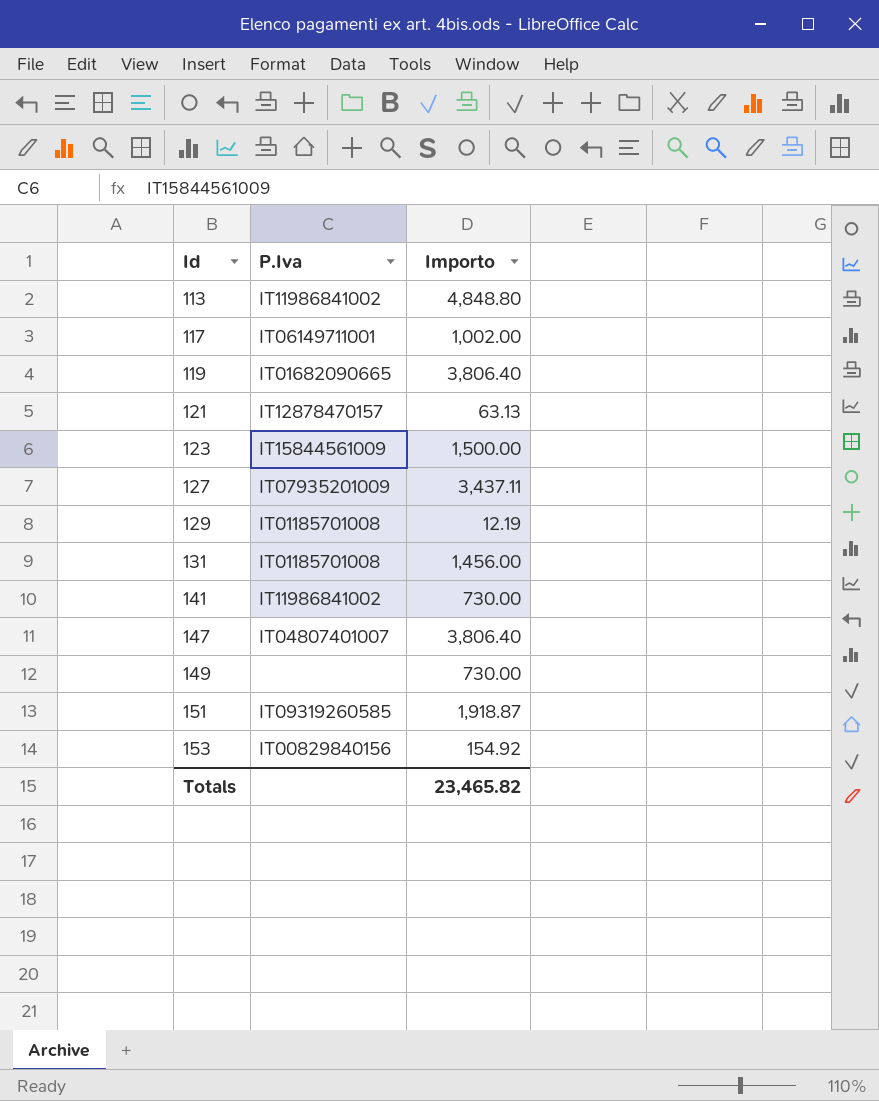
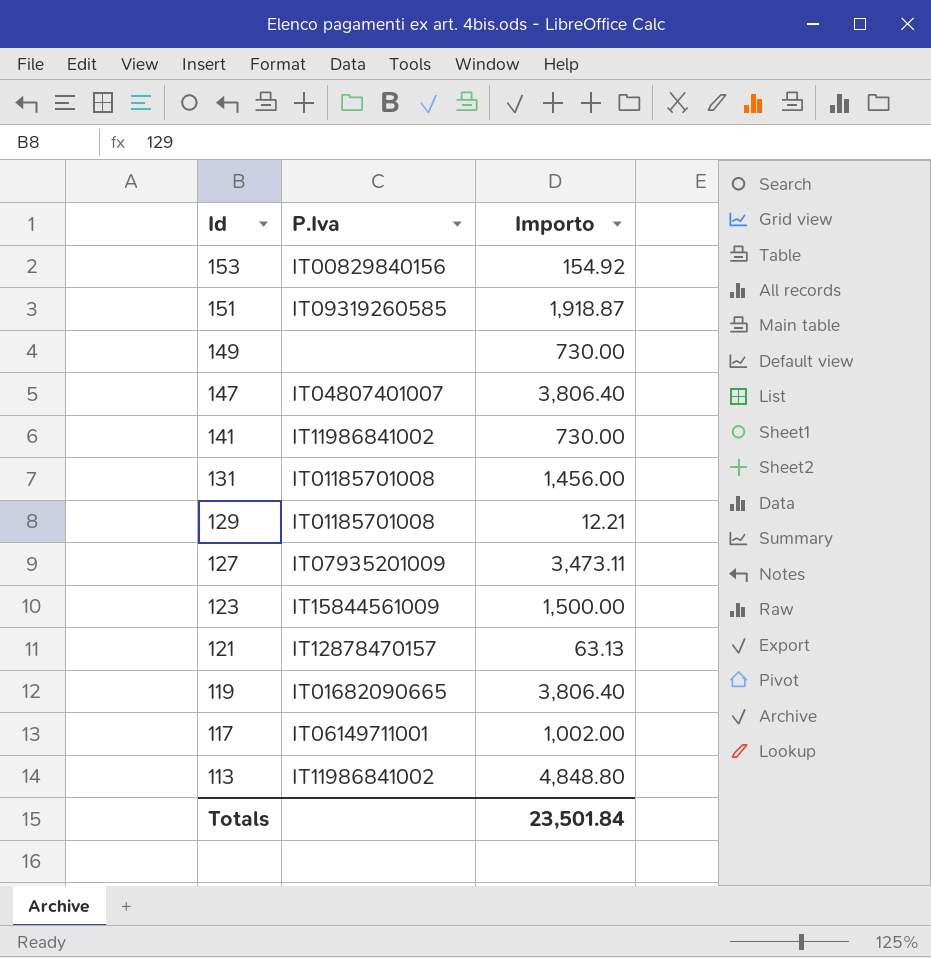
row order: Id ascending -> Id descending
129 | Importo: 12.19 -> 12.21
127 | Importo: 3,437.11 -> 3,473.11
Totals | Importo: 23,465.82 -> 23,501.84

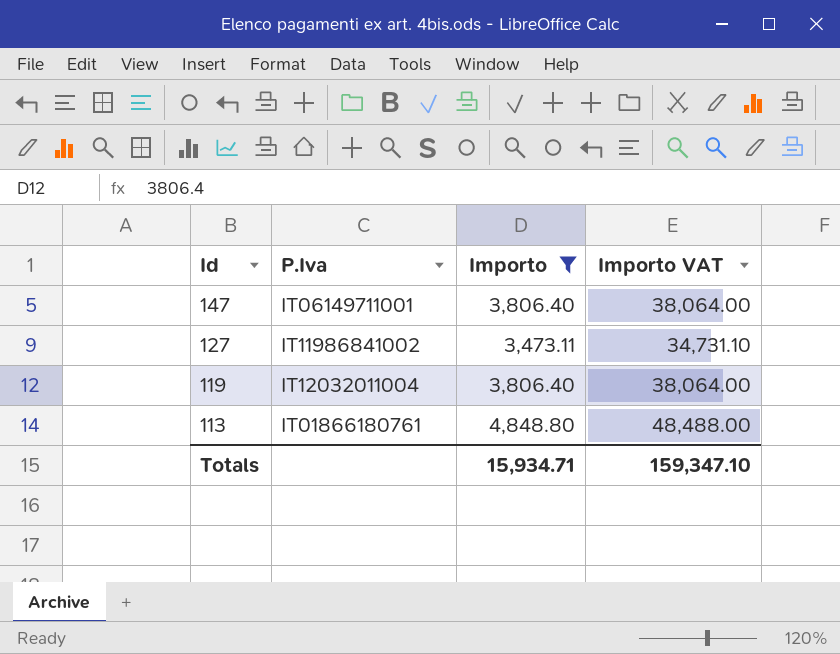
filter: none -> Importo >= 3,473.11
column Importo VAT | formula: none -> [Importo] * 10
147 | P.Iva: IT04807401007 -> IT06149711001
127 | P.Iva: IT07935201009 -> IT11986841002
119 | P.Iva: IT01682090665 -> IT12032011004
113 | P.Iva: IT11986841002 -> IT01866180761
Totals | Importo: 23,501.84 -> 15,934.71

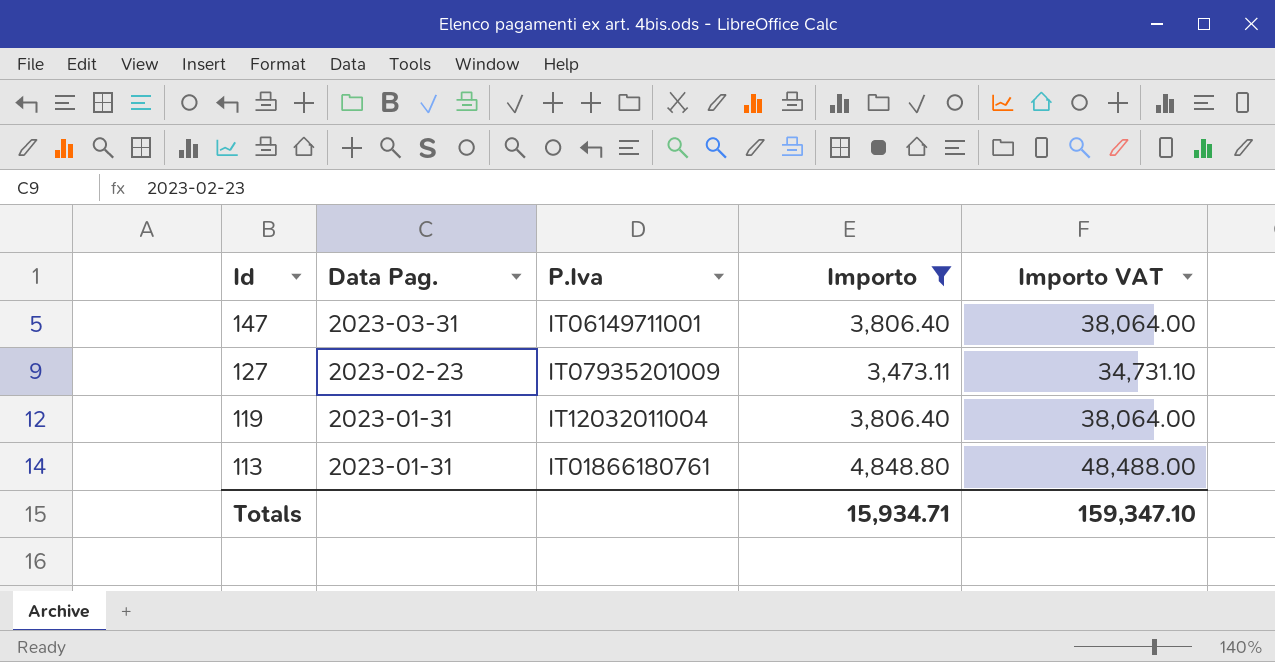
column Data Pag. | position: none -> 2
127 | P.Iva: IT11986841002 -> IT07935201009

